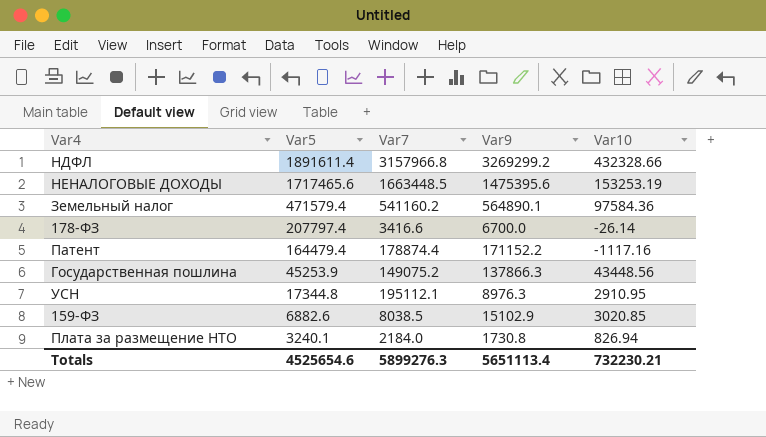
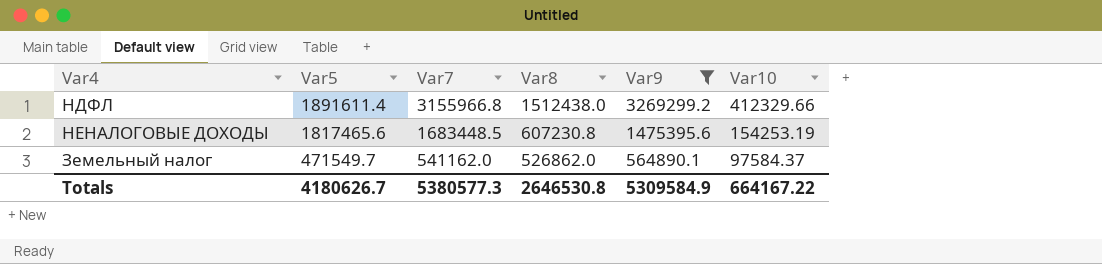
filter: none -> Var9 >= 564890.1
column Var8 | position: none -> 4
НДФЛ | Var7: 3157966.8 -> 3155966.8
НДФЛ | Var10: 432328.66 -> 412329.66
НЕНАЛОГОВЫЕ ДОХОДЫ | Var5: 1717465.6 -> 1817465.6
НЕНАЛОГОВЫЕ ДОХОДЫ | Var7: 1663448.5 -> 1683448.5
НЕНАЛОГОВЫЕ ДОХОДЫ | Var10: 153253.19 -> 154253.19
Земельный налог | Var5: 471579.4 -> 471549.7
Земельный налог | Var7: 541160.2 -> 541162.0
Земельный налог | Var10: 97584.36 -> 97584.37
Totals | Var5: 4525654.6 -> 4180626.7
Totals | Var7: 5899276.3 -> 5380577.3
Totals | Var9: 5651113.4 -> 5309584.9
Totals | Var10: 732230.21 -> 664167.22

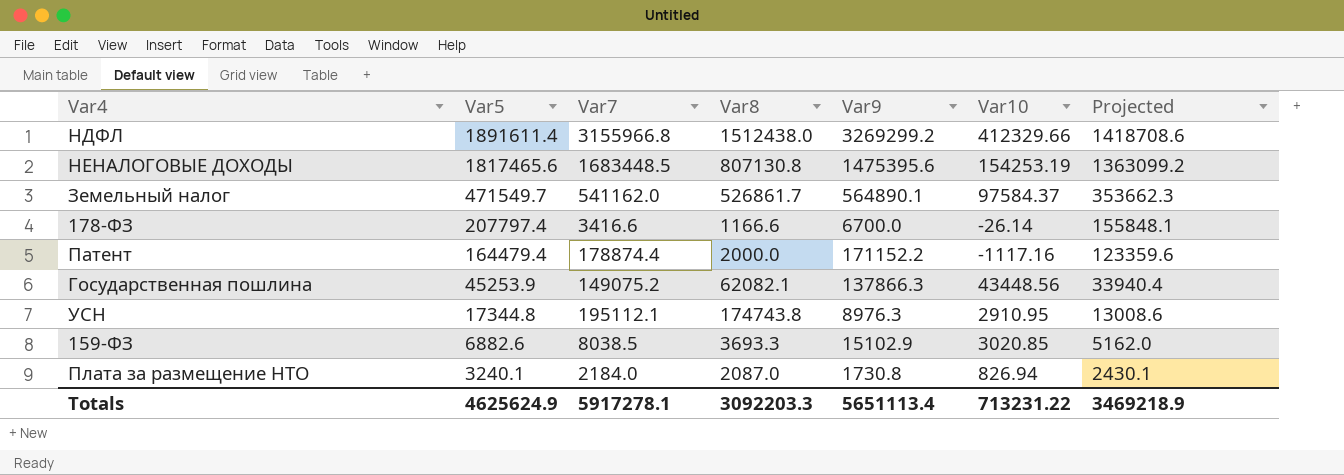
filter: Var9 >= 564890.1 -> none
column Projected | formula: none -> [Var5] * 0.75
НЕНАЛОГОВЫЕ ДОХОДЫ | Var8: 607230.8 -> 807130.8
Земельный налог | Var8: 526862.0 -> 526861.7
Totals | Var5: 4180626.7 -> 4625624.9
Totals | Var7: 5380577.3 -> 5917278.1
Totals | Var8: 2646530.8 -> 3092203.3
Totals | Var9: 5309584.9 -> 5651113.4
Totals | Var10: 664167.22 -> 713231.22

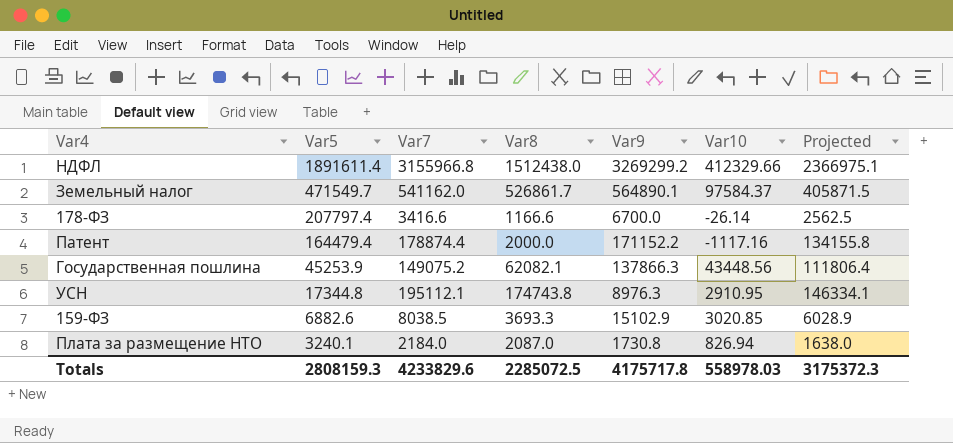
column Projected | formula: [Var5] * 0.75 -> [Var7] * 0.75
row НЕНАЛОГОВЫЕ ДОХОДЫ: 1817465.6 | 1683448.5 | 807130.8 | 1475395.6 | 154253.19 | 1363099.2 -> none
Totals | Var5: 4625624.9 -> 2808159.3
Totals | Var7: 5917278.1 -> 4233829.6
Totals | Var8: 3092203.3 -> 2285072.5
Totals | Var9: 5651113.4 -> 4175717.8
Totals | Var10: 713231.22 -> 558978.03
Totals | Projected: 3469218.9 -> 3175372.3

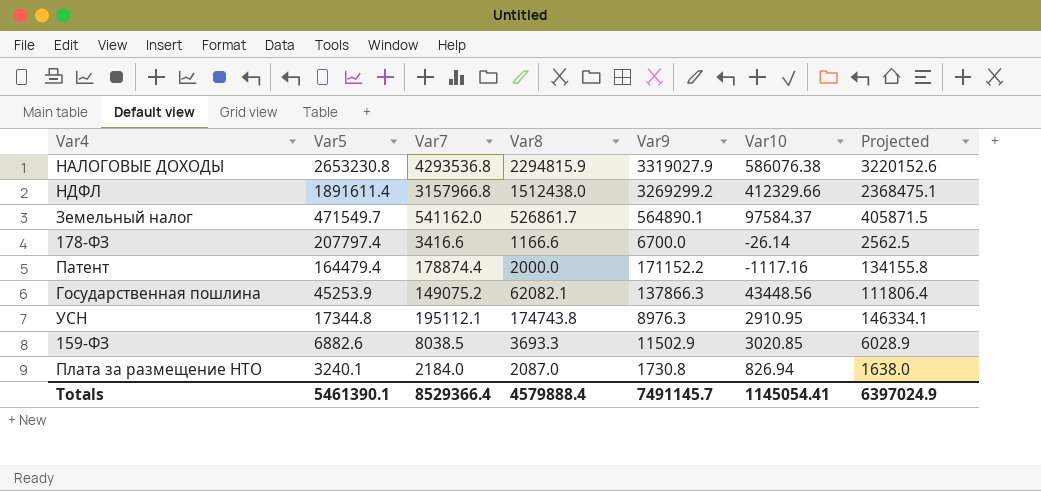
row НАЛОГОВЫЕ ДОХОДЫ: none -> 2653230.8 | 4293536.8 | 2294815.9 | 3319027.9 | 586076.38 | 3220152.6
НДФЛ | Var7: 3155966.8 -> 3157966.8
НДФЛ | Projected: 2366975.1 -> 2368475.1
159-ФЗ | Var9: 15102.9 -> 11502.9
Totals | Var5: 2808159.3 -> 5461390.1
Totals | Var7: 4233829.6 -> 8529366.4
Totals | Var8: 2285072.5 -> 4579888.4
Totals | Var9: 4175717.8 -> 7491145.7
Totals | Var10: 558978.03 -> 1145054.41
Totals | Projected: 3175372.3 -> 6397024.9

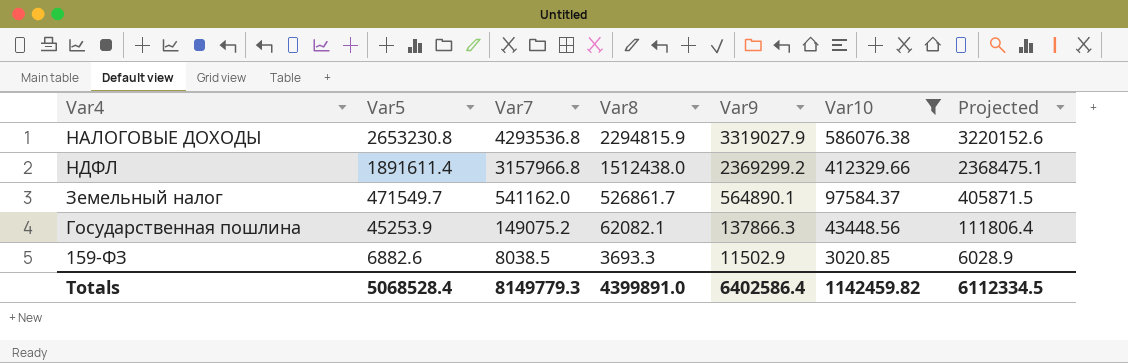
filter: none -> Var10 >= 3020.85
НДФЛ | Var9: 3269299.2 -> 2369299.2
Totals | Var5: 5461390.1 -> 5068528.4
Totals | Var7: 8529366.4 -> 8149779.3
Totals | Var8: 4579888.4 -> 4399891.0
Totals | Var9: 7491145.7 -> 6402586.4
Totals | Var10: 1145054.41 -> 1142459.82
Totals | Projected: 6397024.9 -> 6112334.5

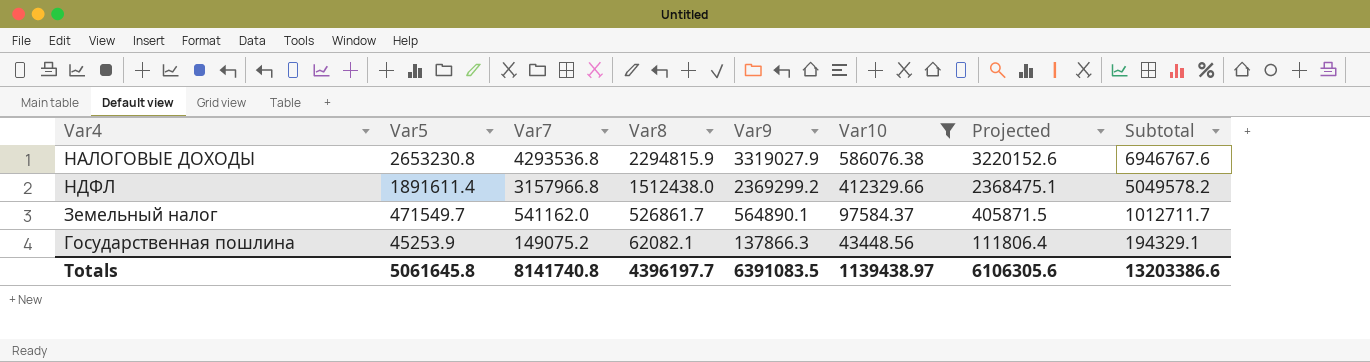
column Subtotal | formula: none -> [Var5] + [Var7]
row 159-ФЗ: 6882.6 | 8038.5 | 3693.3 | 11502.9 | 3020.85 | 6028.9 -> none
Totals | Var5: 5068528.4 -> 5061645.8
Totals | Var7: 8149779.3 -> 8141740.8
Totals | Var8: 4399891.0 -> 4396197.7
Totals | Var9: 6402586.4 -> 6391083.5
Totals | Var10: 1142459.82 -> 1139438.97
Totals | Projected: 6112334.5 -> 6106305.6

